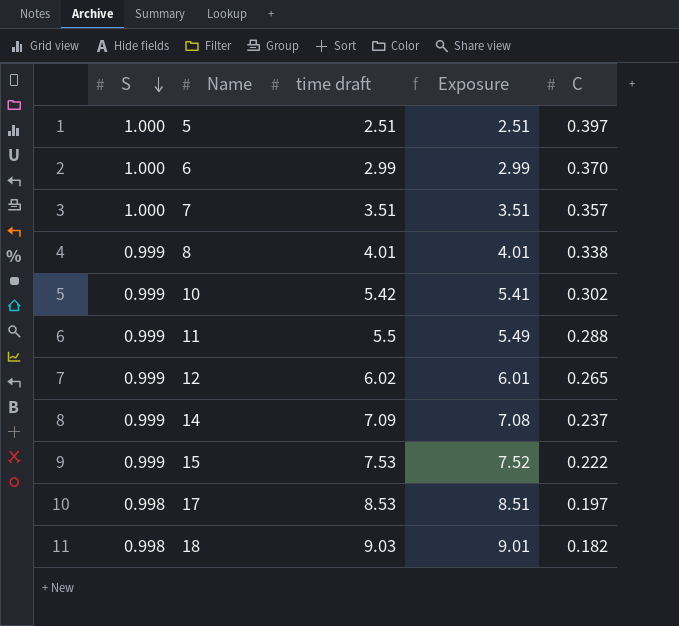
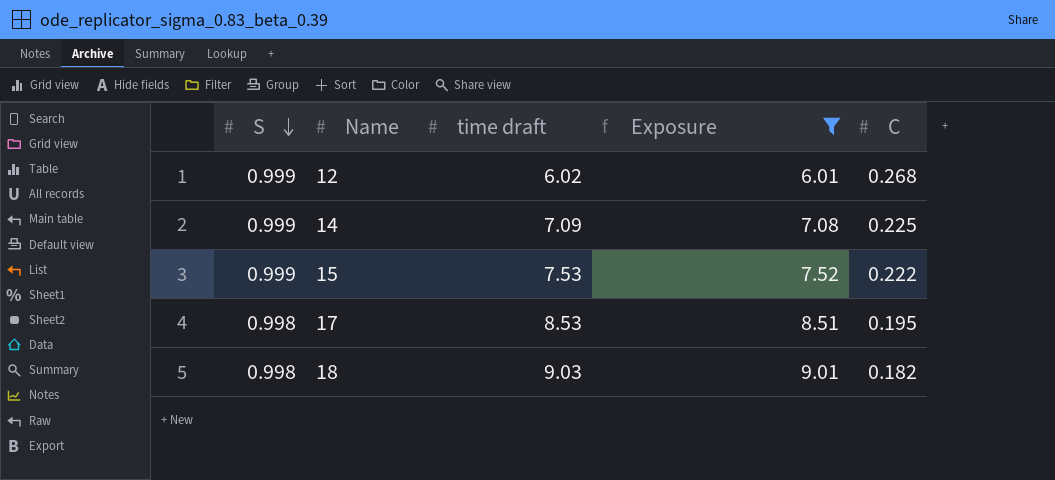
filter: none -> Exposure >= 6.01
12 | C: 0.265 -> 0.268
14 | C: 0.237 -> 0.225
17 | C: 0.197 -> 0.195

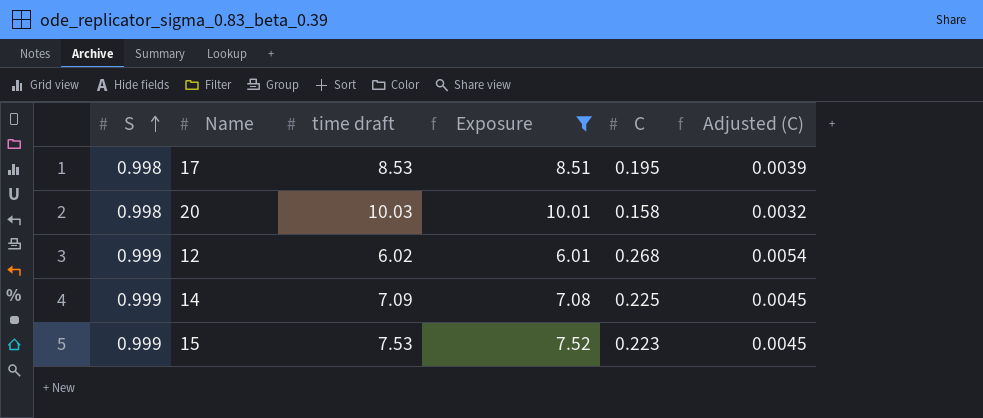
row order: S descending -> S ascending
column Adjusted (C) | formula: none -> [C] * 0.02
row 18: 0.998 | 9.03 | 9.01 | 0.182 -> none
row 20: none -> 0.998 | 10.03 | 10.01 | 0.158 | 0.0032
15 | C: 0.222 -> 0.223

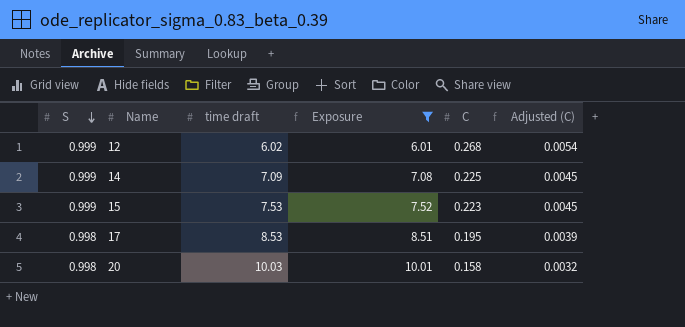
row order: S ascending -> S descending

